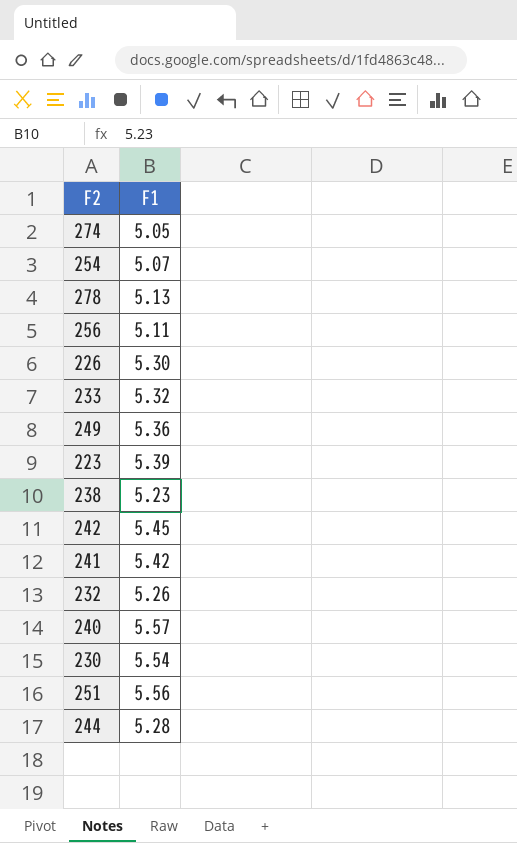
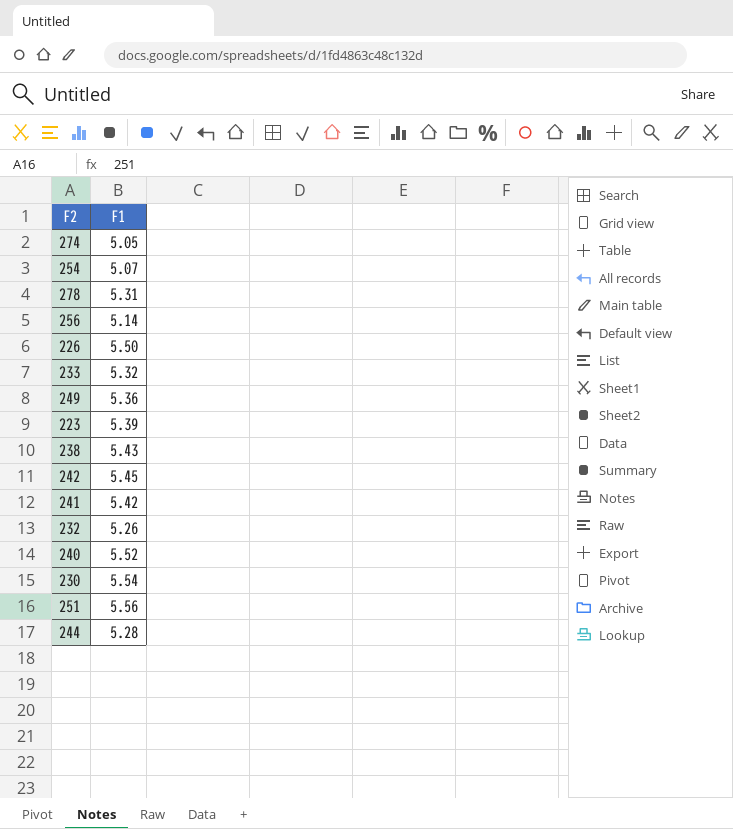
278 | F1: 5.13 -> 5.31
256 | F1: 5.11 -> 5.14
226 | F1: 5.30 -> 5.50
238 | F1: 5.23 -> 5.43
240 | F1: 5.57 -> 5.52

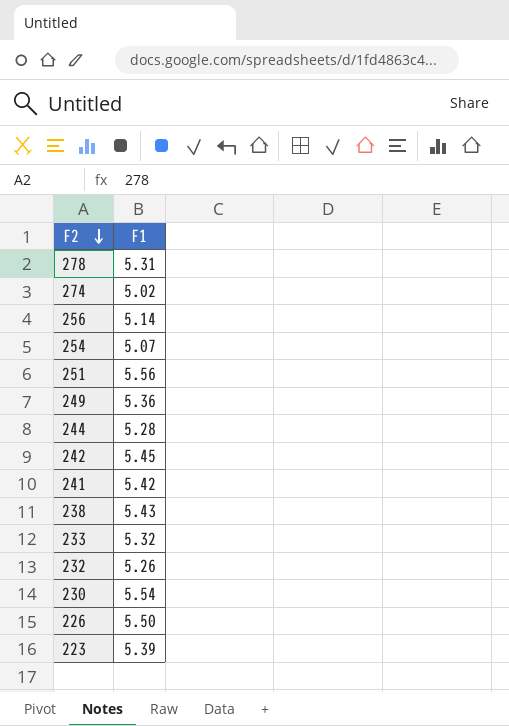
row order: none -> F2 descending
row 240: 5.52 -> none
274 | F1: 5.05 -> 5.02

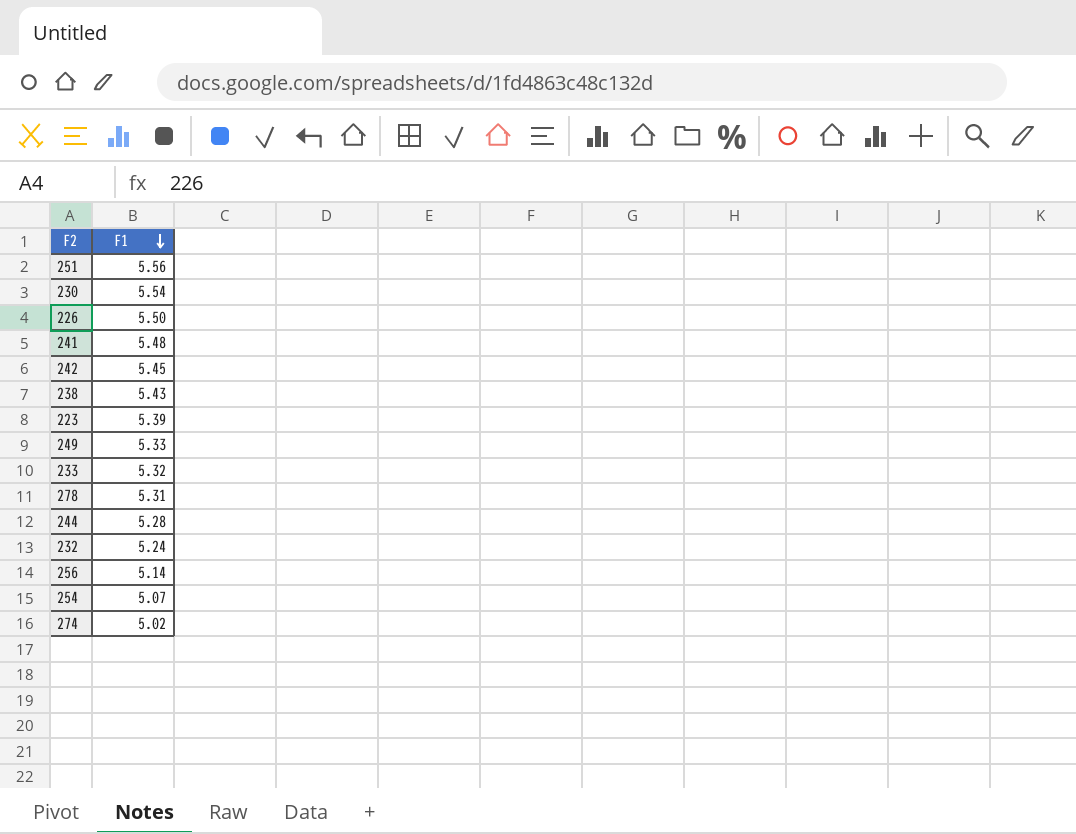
row order: F2 descending -> F1 descending
241 | F1: 5.42 -> 5.48
249 | F1: 5.36 -> 5.33
232 | F1: 5.26 -> 5.24

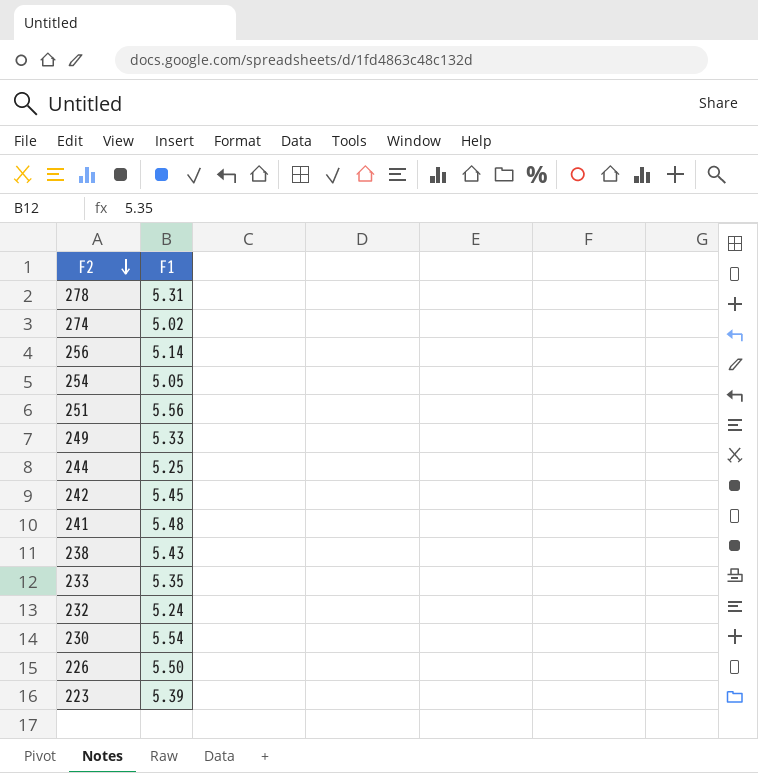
row order: F1 descending -> F2 descending
254 | F1: 5.07 -> 5.05
244 | F1: 5.28 -> 5.25
233 | F1: 5.32 -> 5.35

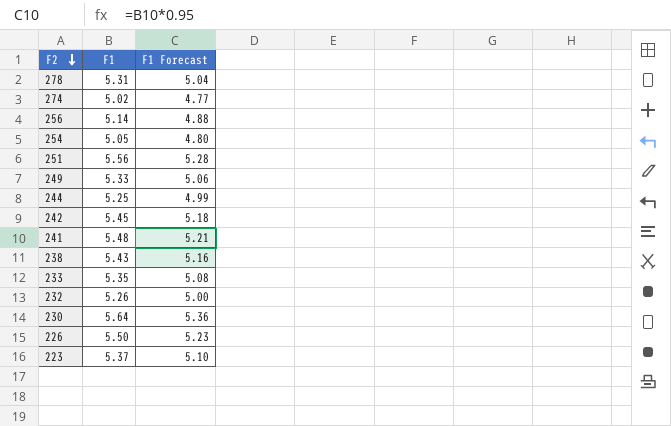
column F1 Forecast | formula: none -> [F1] * 0.95
232 | F1: 5.24 -> 5.26
230 | F1: 5.54 -> 5.64
223 | F1: 5.39 -> 5.37

